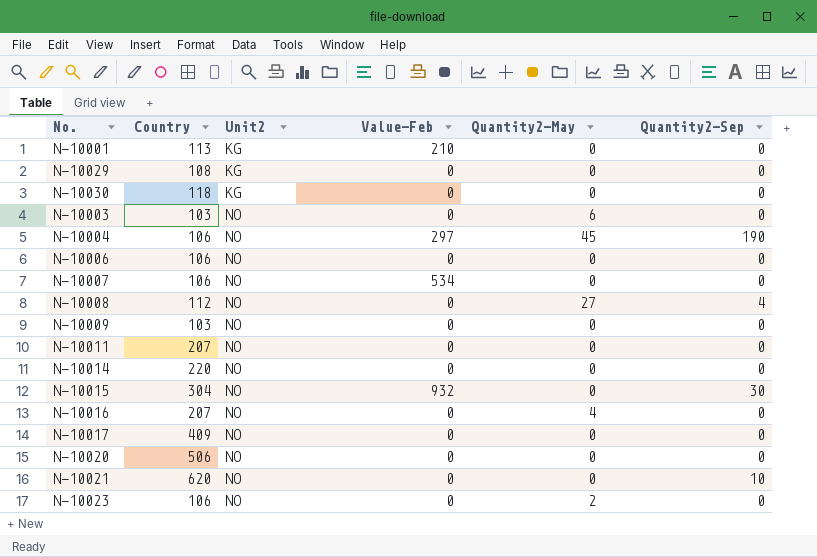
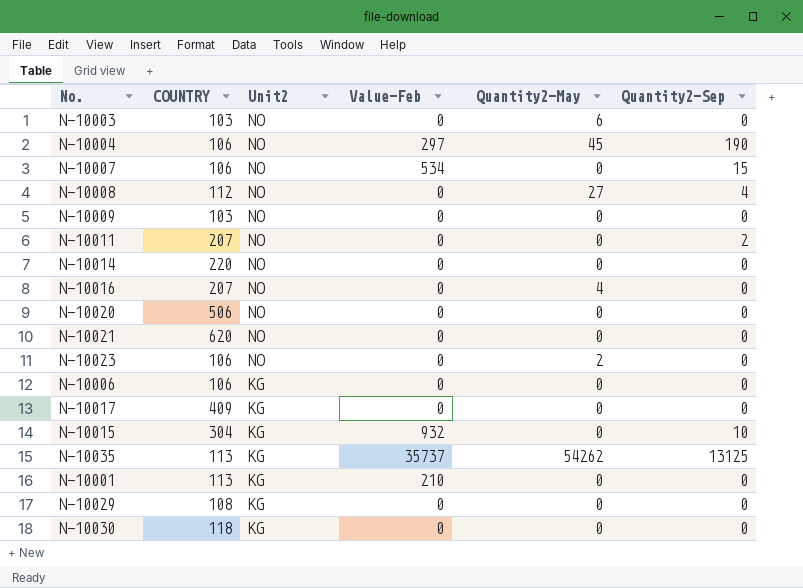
row order: Unit2 ascending -> Unit2 descending
column name: Country -> COUNTRY
N-10007 | Quantity2-Sep: 0 -> 15
N-10011 | Quantity2-Sep: 0 -> 2
N-10021 | Quantity2-Sep: 10 -> 0
N-10006 | Unit2: NO -> KG
N-10017 | Unit2: NO -> KG
N-10015 | Unit2: NO -> KG
N-10015 | Quantity2-Sep: 30 -> 10
row N-10035: none -> 113 | KG | 35737 | 54262 | 13125

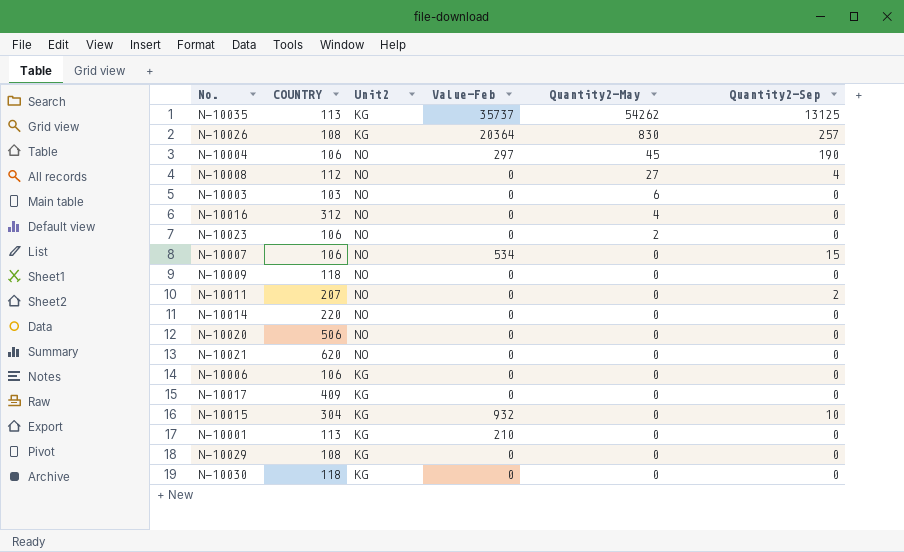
row order: Unit2 descending -> Quantity2-May descending
row N-10026: none -> 108 | KG | 20364 | 830 | 257
N-10016 | COUNTRY: 207 -> 312
N-10009 | COUNTRY: 103 -> 118

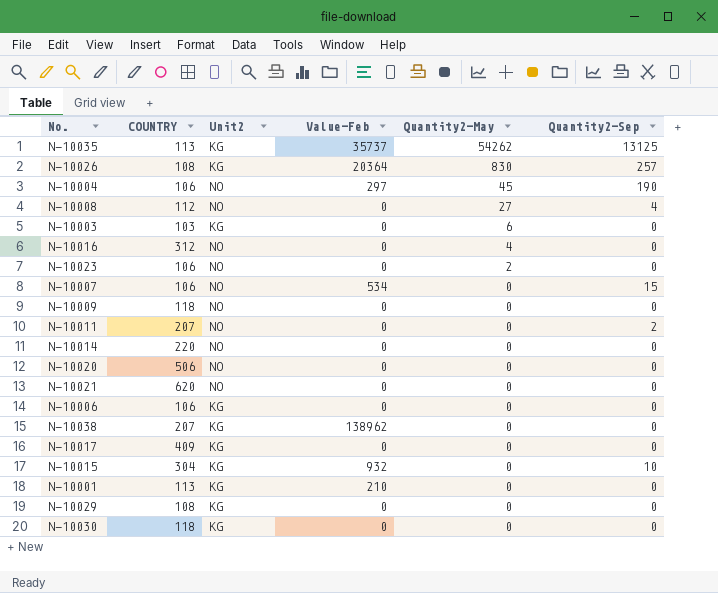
N-10003 | Unit2: NO -> KG
row N-10038: none -> 207 | KG | 138962 | 0 | 0

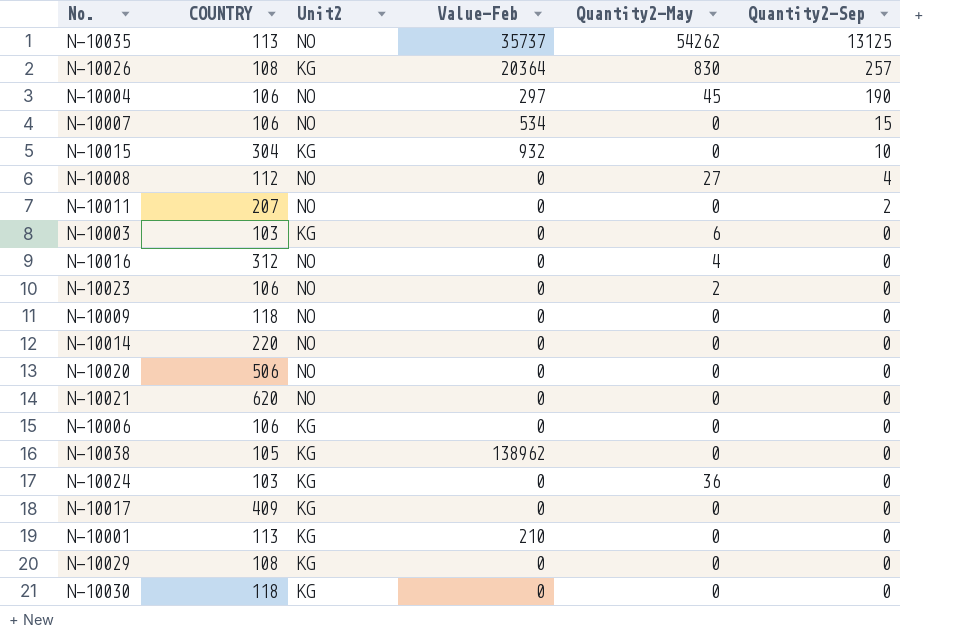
row order: Quantity2-May descending -> Quantity2-Sep descending
N-10035 | Unit2: KG -> NO
N-10038 | COUNTRY: 207 -> 105
row N-10024: none -> 103 | KG | 0 | 36 | 0

